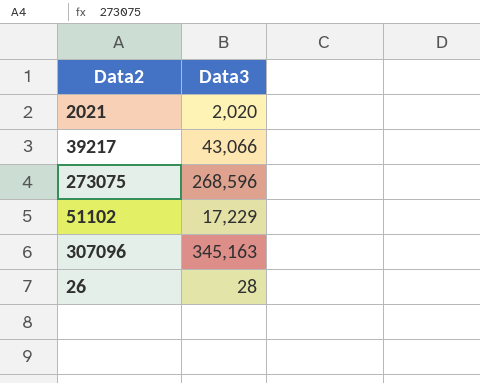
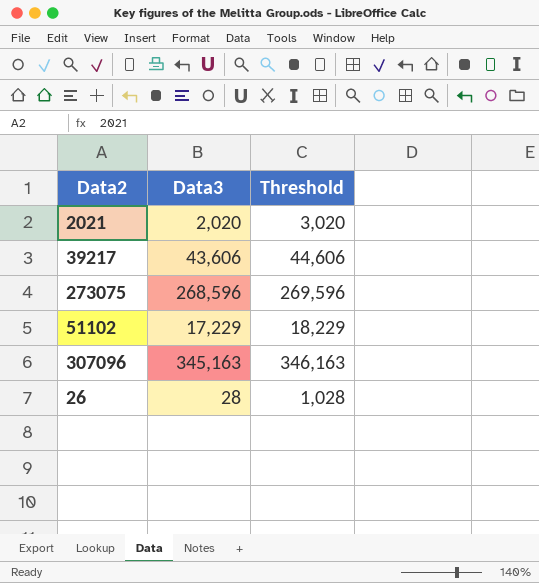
column Threshold | formula: none -> [Data3] + 1000
39217 | Data3: 43,066 -> 43,606

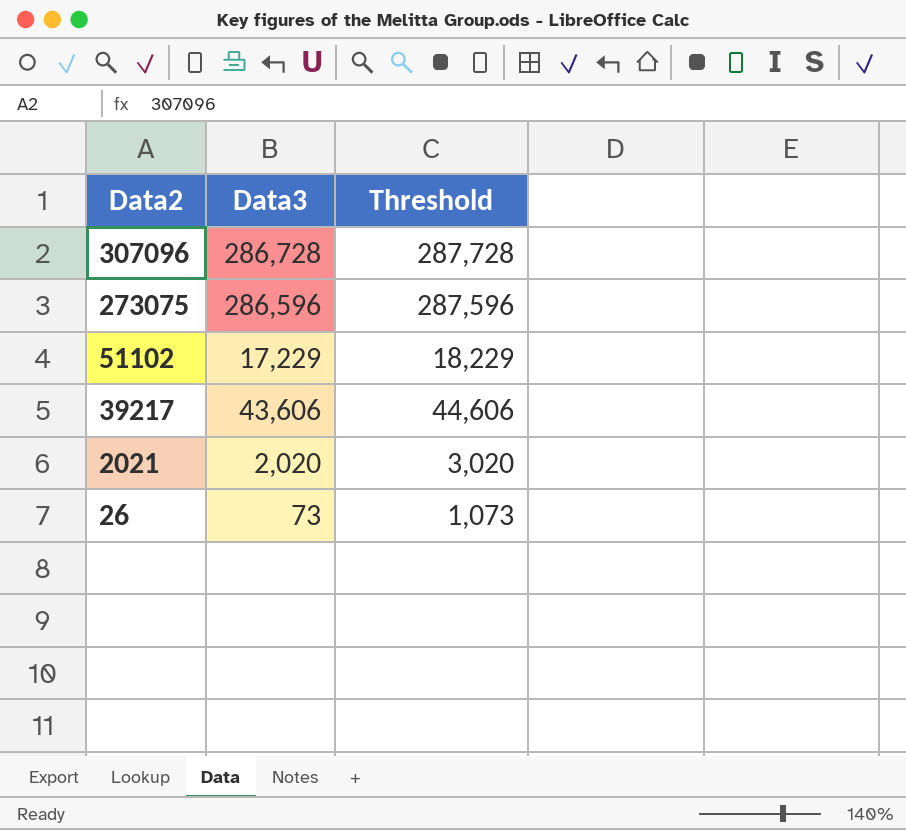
row order: none -> Data2 descending
307096 | Data3: 345,163 -> 286,728
307096 | Threshold: 346,163 -> 287,728
273075 | Data3: 268,596 -> 286,596
273075 | Threshold: 269,596 -> 287,596
26 | Data3: 28 -> 73
26 | Threshold: 1,028 -> 1,073

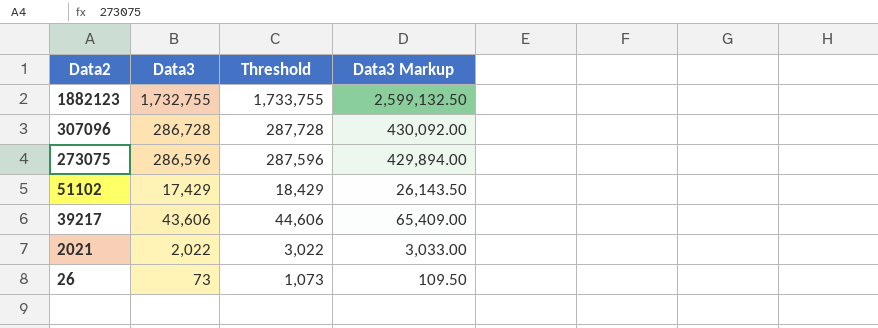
column Data3 Markup | formula: none -> [Data3] * 1.5
row 1882123: none -> 1,732,755 | 1,733,755 | 2,599,132.50
51102 | Data3: 17,229 -> 17,429
51102 | Threshold: 18,229 -> 18,429
2021 | Data3: 2,020 -> 2,022
2021 | Threshold: 3,020 -> 3,022

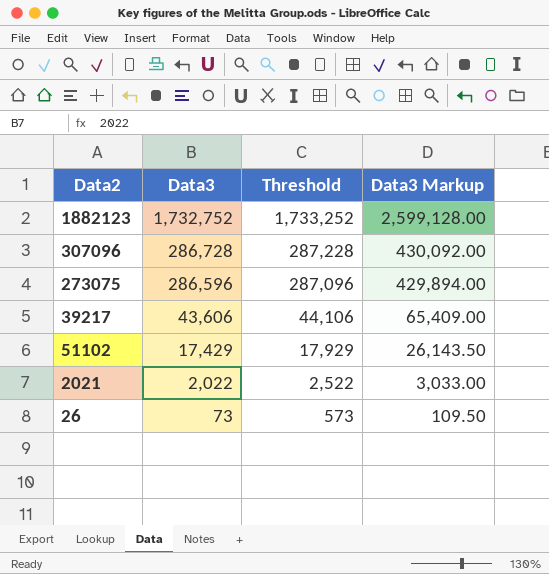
row order: Data2 descending -> Data3 descending
column Threshold | formula: [Data3] + 1000 -> [Data3] + 500
1882123 | Data3: 1,732,755 -> 1,732,752
1882123 | Data3 Markup: 2,599,132.50 -> 2,599,128.00

